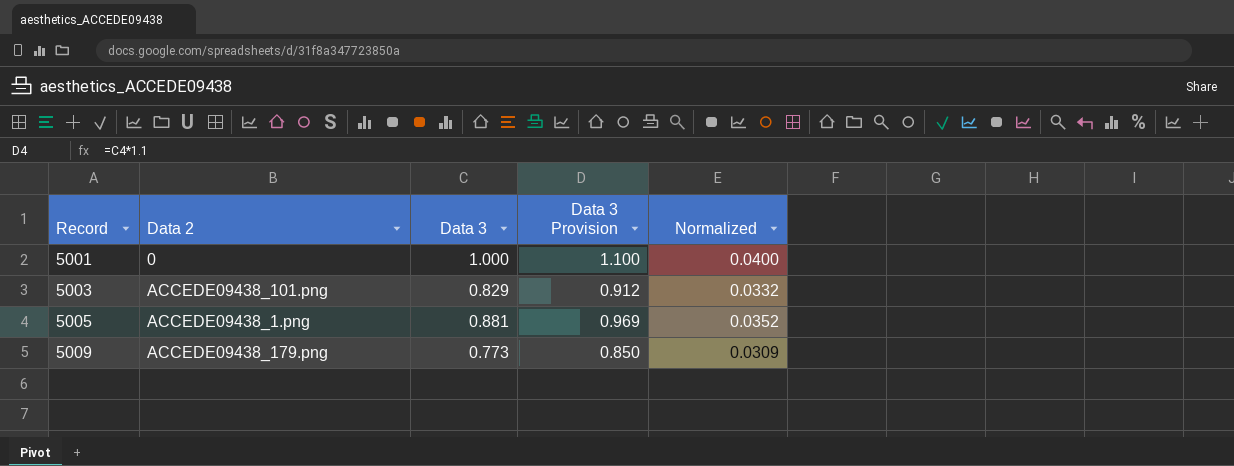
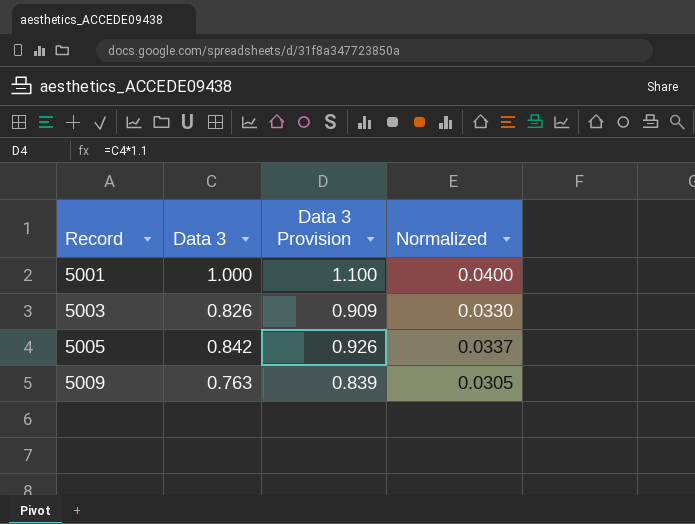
column Data 2 | position: 2 -> none
5003 | Data 3: 0.829 -> 0.826
5003 | Data 3 Provision: 0.912 -> 0.909
5003 | Normalized: 0.0332 -> 0.0330
5005 | Data 3: 0.881 -> 0.842
5005 | Data 3 Provision: 0.969 -> 0.926
5005 | Normalized: 0.0352 -> 0.0337
5009 | Data 3: 0.773 -> 0.763
5009 | Data 3 Provision: 0.850 -> 0.839
5009 | Normalized: 0.0309 -> 0.0305

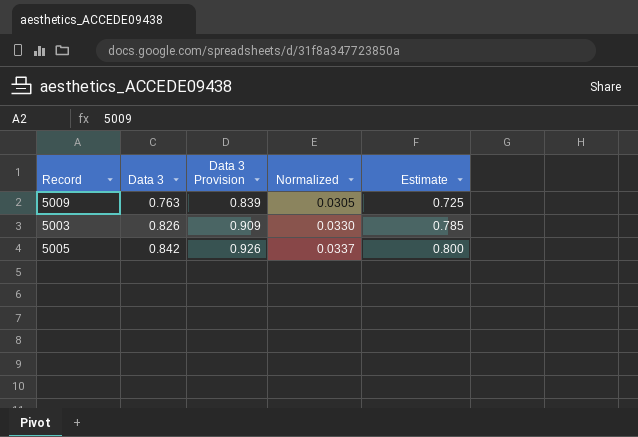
row order: Record ascending -> Data 3 ascending
column Estimate | formula: none -> [Data 3] * 0.95
row 5001: 1.000 | 1.100 | 0.0400 -> none

